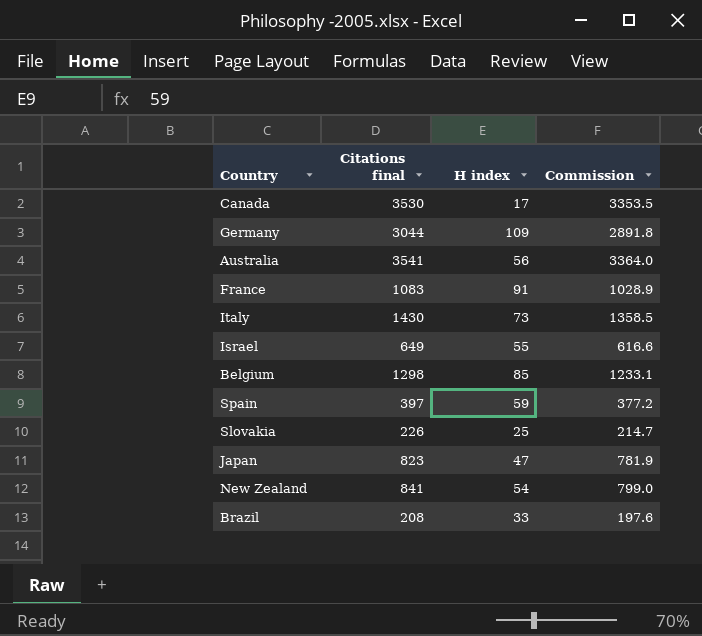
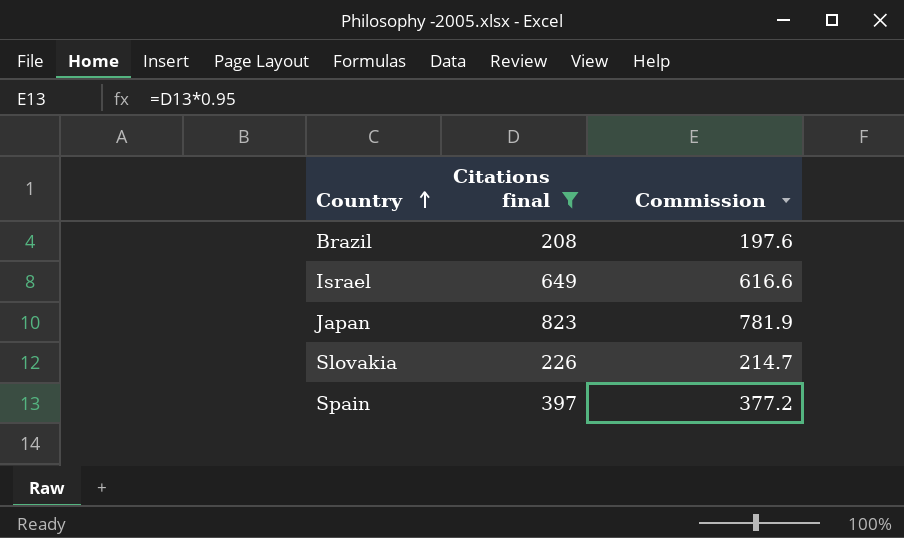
filter: none -> Citations final <= 823
row order: none -> Country ascending
column H index | position: 3 -> none

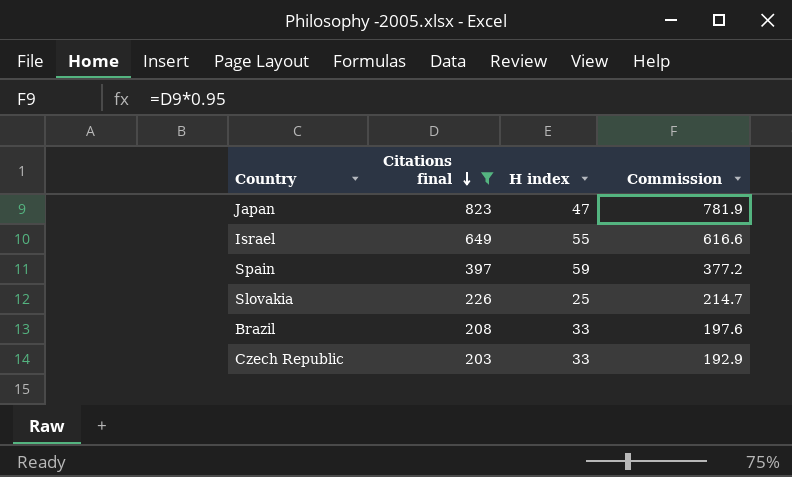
row order: Country ascending -> Citations final descending
column H index | position: none -> 3
row Czech Republic: none -> 203 | 33 | 192.9

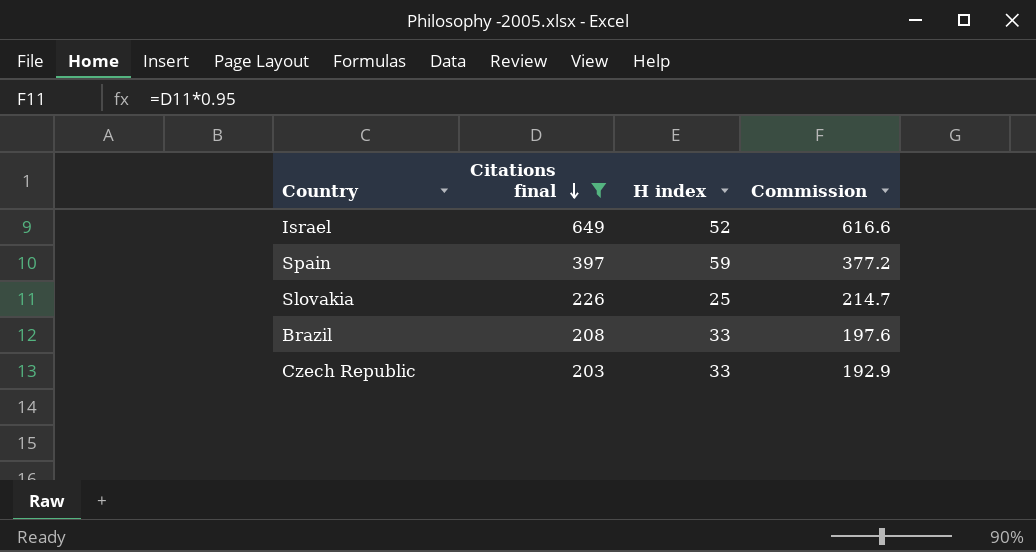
row Japan: 823 | 47 | 781.9 -> none
Israel | H index: 55 -> 52

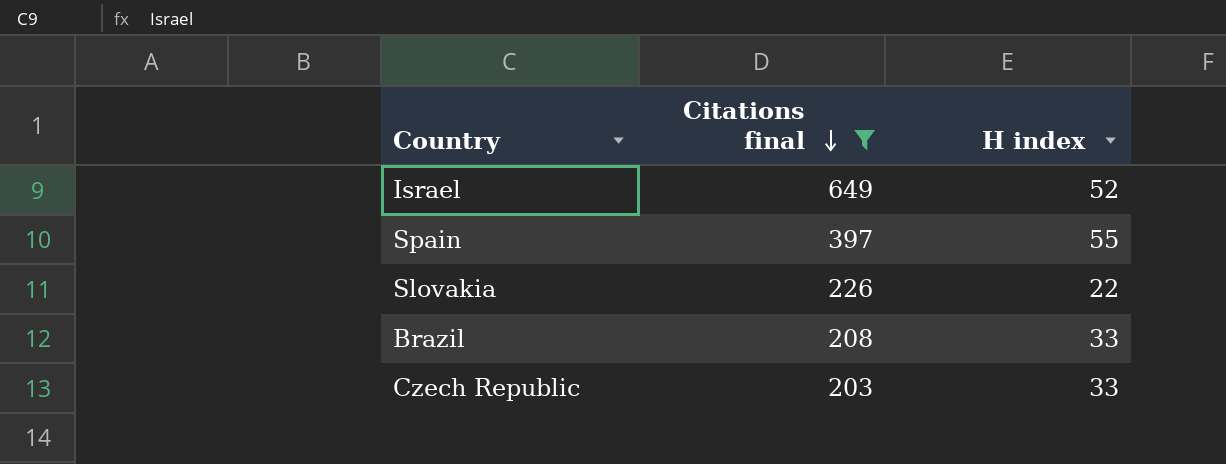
column Commission | formula: [Citations final] * 0.95 -> none
Spain | H index: 59 -> 55
Slovakia | H index: 25 -> 22

